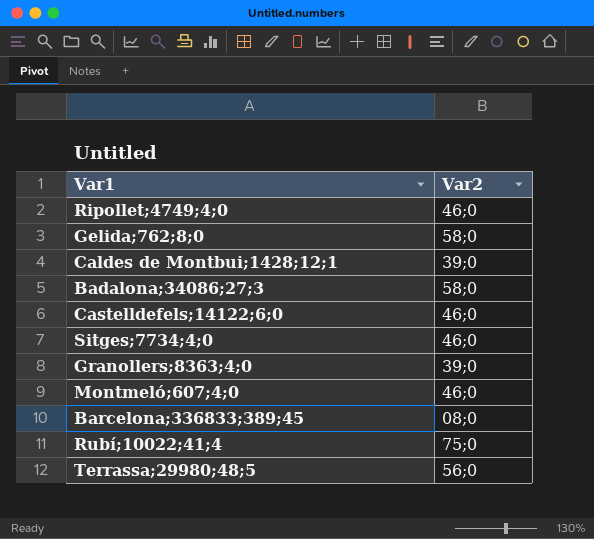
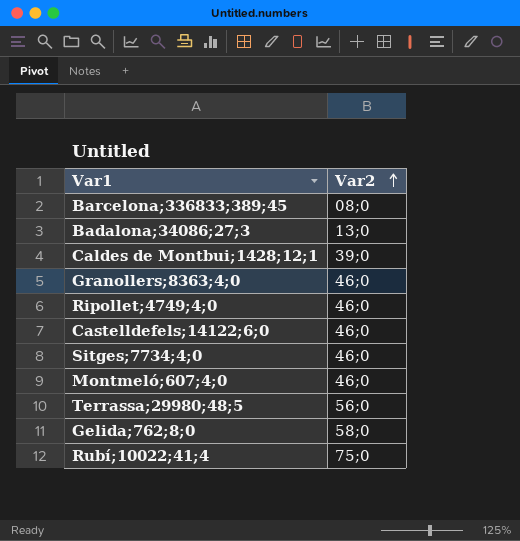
row order: none -> Var2 ascending
Badalona;34086;27;3 | Var2: 58;0 -> 13;0
Granollers;8363;4;0 | Var2: 39;0 -> 46;0

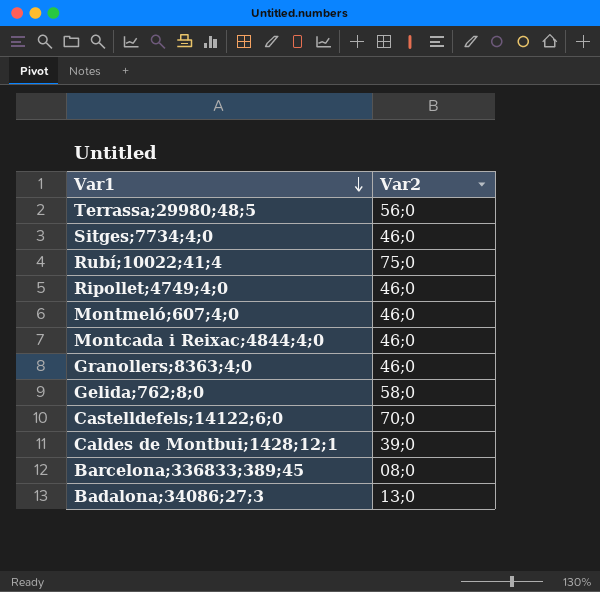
row order: Var2 ascending -> Var1 descending
row Montcada i Reixac;4844;4;0: none -> 46;0
Castelldefels;14122;6;0 | Var2: 46;0 -> 70;0

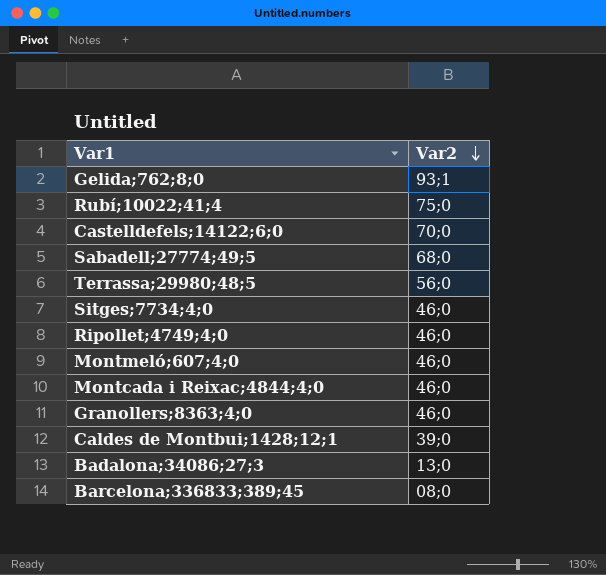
row order: Var1 descending -> Var2 descending
Gelida;762;8;0 | Var2: 58;0 -> 93;1
row Sabadell;27774;49;5: none -> 68;0

